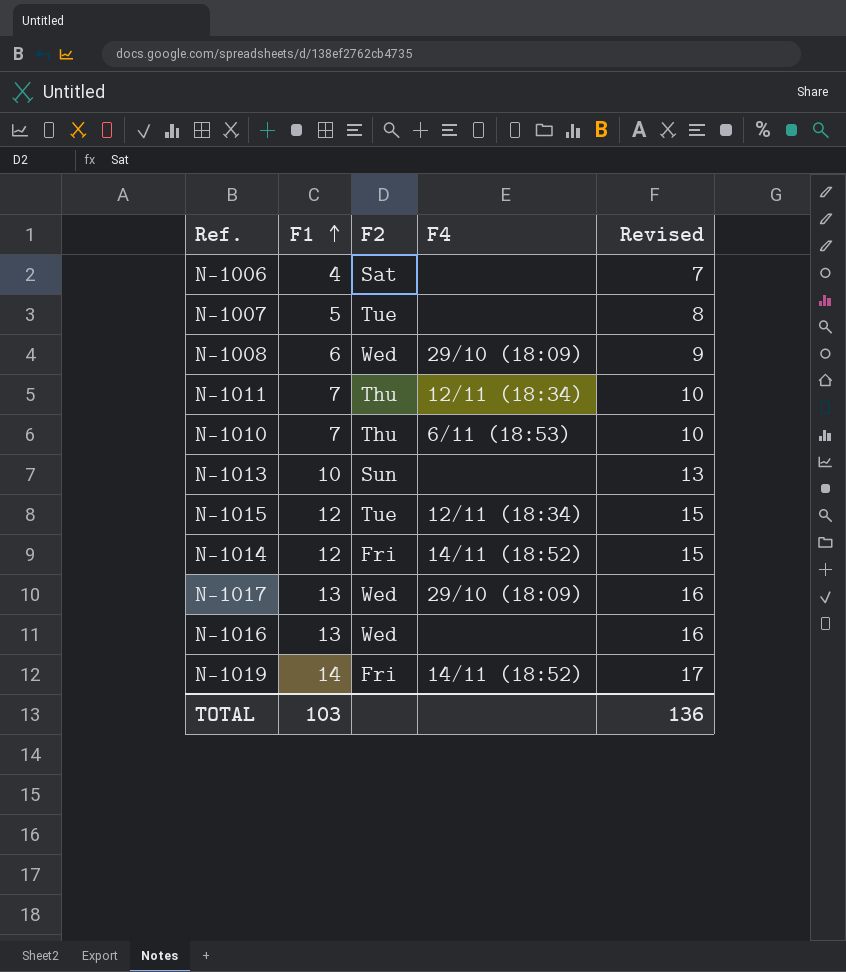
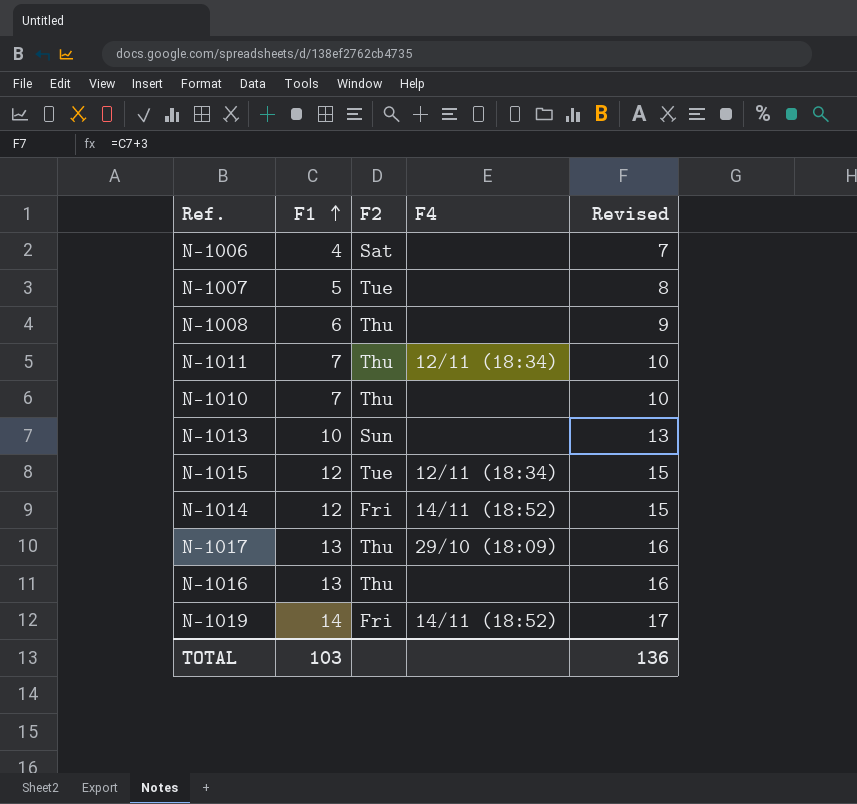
N-1008 | F2: Wed -> Thu
N-1008 | F4: 29/10 (18:09) -> none
N-1010 | F4: 6/11 (18:53) -> none
N-1017 | F2: Wed -> Thu
N-1016 | F2: Wed -> Thu

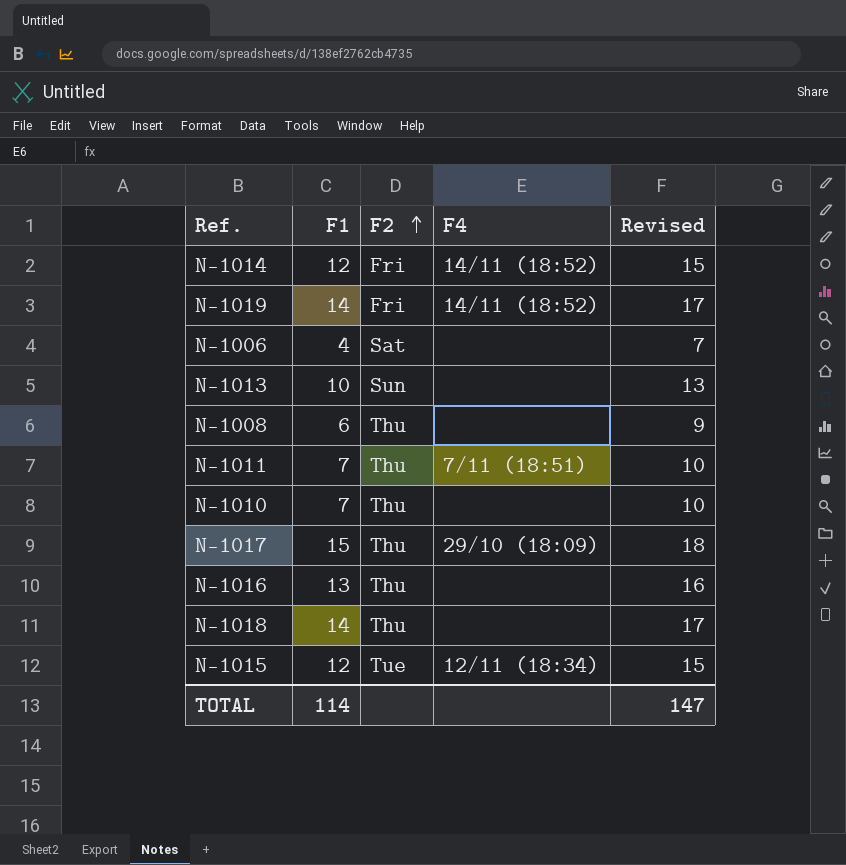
row order: F1 ascending -> F2 ascending
row N-1007: 5 | Tue | none | 8 -> none
N-1011 | F4: 12/11 (18:34) -> 7/11 (18:51)
N-1017 | F1: 13 -> 15
N-1017 | Revised: 16 -> 18
row N-1018: none -> 14 | Thu | none | 17
TOTAL | F1: 103 -> 114
TOTAL | Revised: 136 -> 147

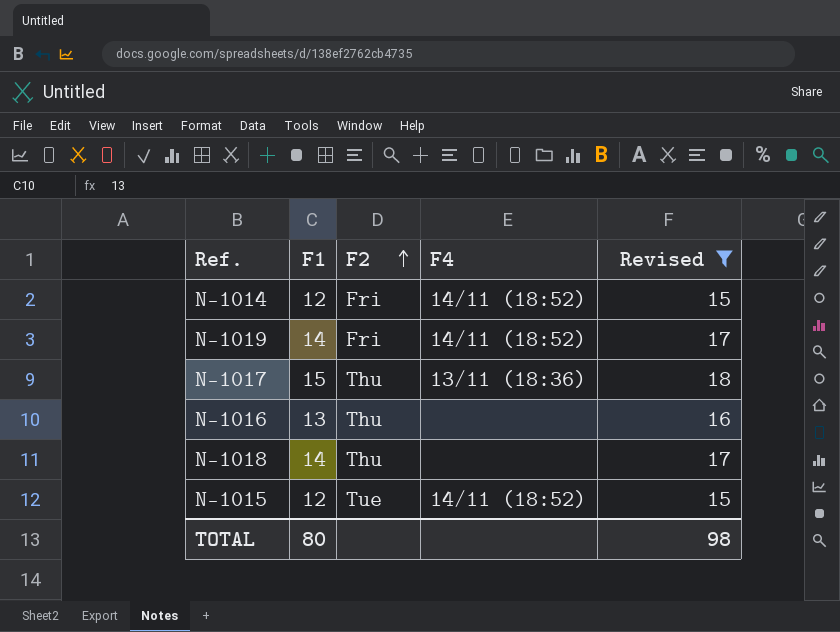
filter: none -> Revised >= 15
N-1017 | F4: 29/10 (18:09) -> 13/11 (18:36)
N-1015 | F4: 12/11 (18:34) -> 14/11 (18:52)
TOTAL | F1: 114 -> 80
TOTAL | Revised: 147 -> 98

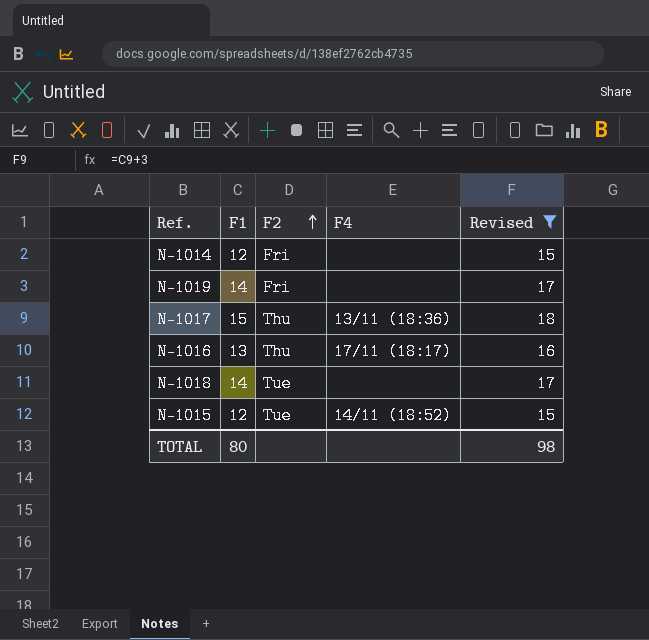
N-1014 | F4: 14/11 (18:52) -> none
N-1019 | F4: 14/11 (18:52) -> none
N-1016 | F4: none -> 17/11 (18:17)
N-1018 | F2: Thu -> Tue

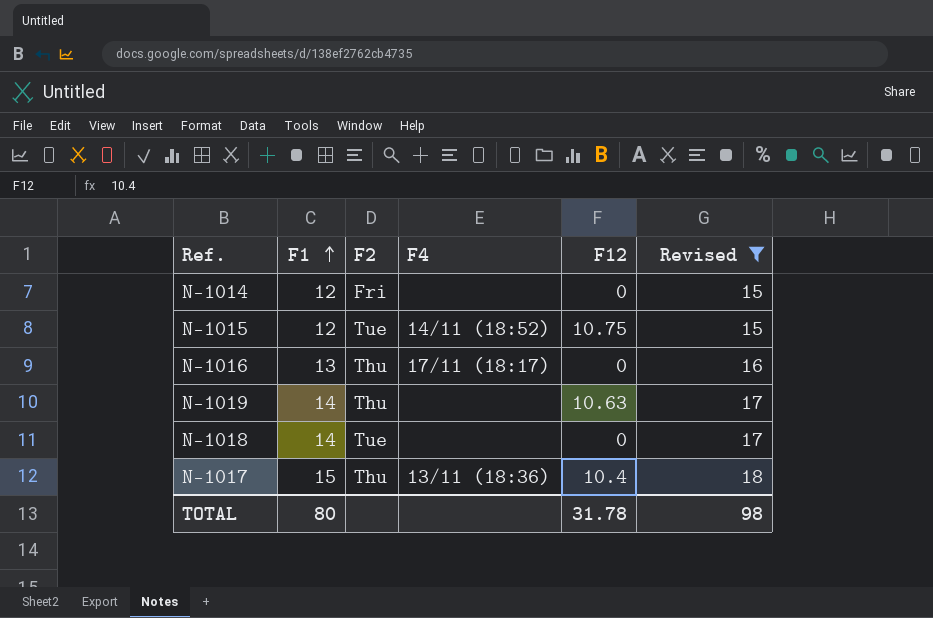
row order: F2 ascending -> F1 ascending
column F12 | position: none -> 5
N-1019 | F2: Fri -> Thu

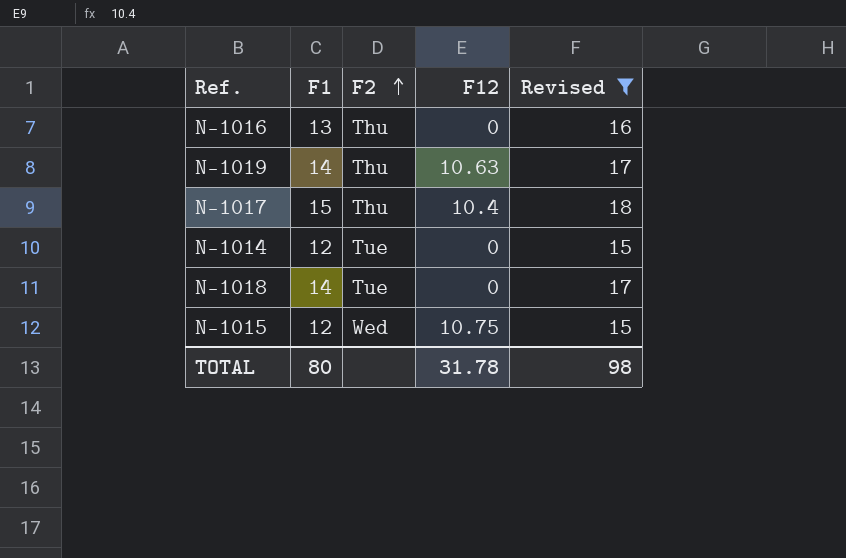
row order: F1 ascending -> F2 ascending
column F4 | position: 4 -> none
N-1014 | F2: Fri -> Tue
N-1015 | F2: Tue -> Wed

